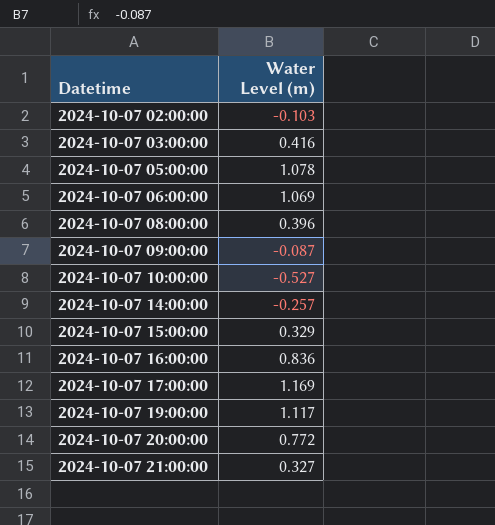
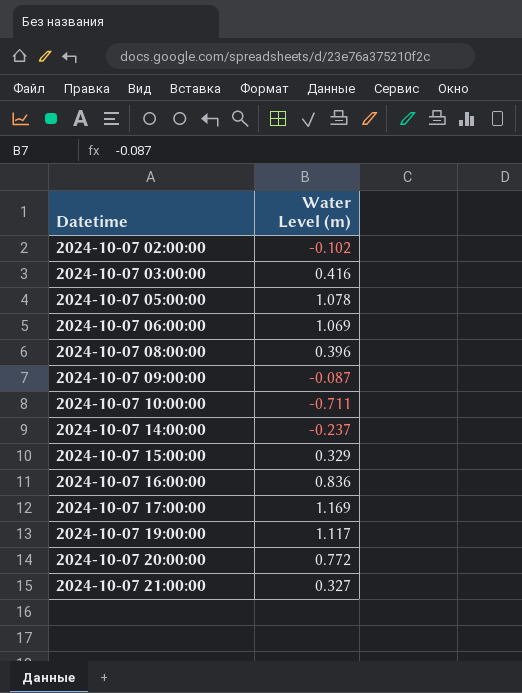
2024-10-07 02:00:00 | Water Level (m): -0.103 -> -0.102
2024-10-07 10:00:00 | Water Level (m): -0.527 -> -0.711
2024-10-07 14:00:00 | Water Level (m): -0.257 -> -0.237

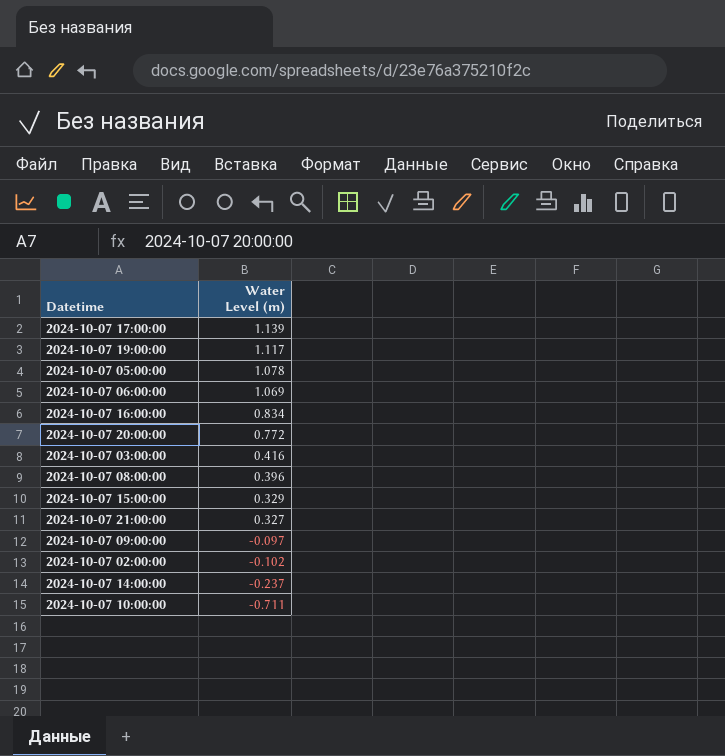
row order: Datetime ascending -> Water Level (m) descending
2024-10-07 17:00:00 | Water Level (m): 1.169 -> 1.139
2024-10-07 16:00:00 | Water Level (m): 0.836 -> 0.834
2024-10-07 09:00:00 | Water Level (m): -0.087 -> -0.097

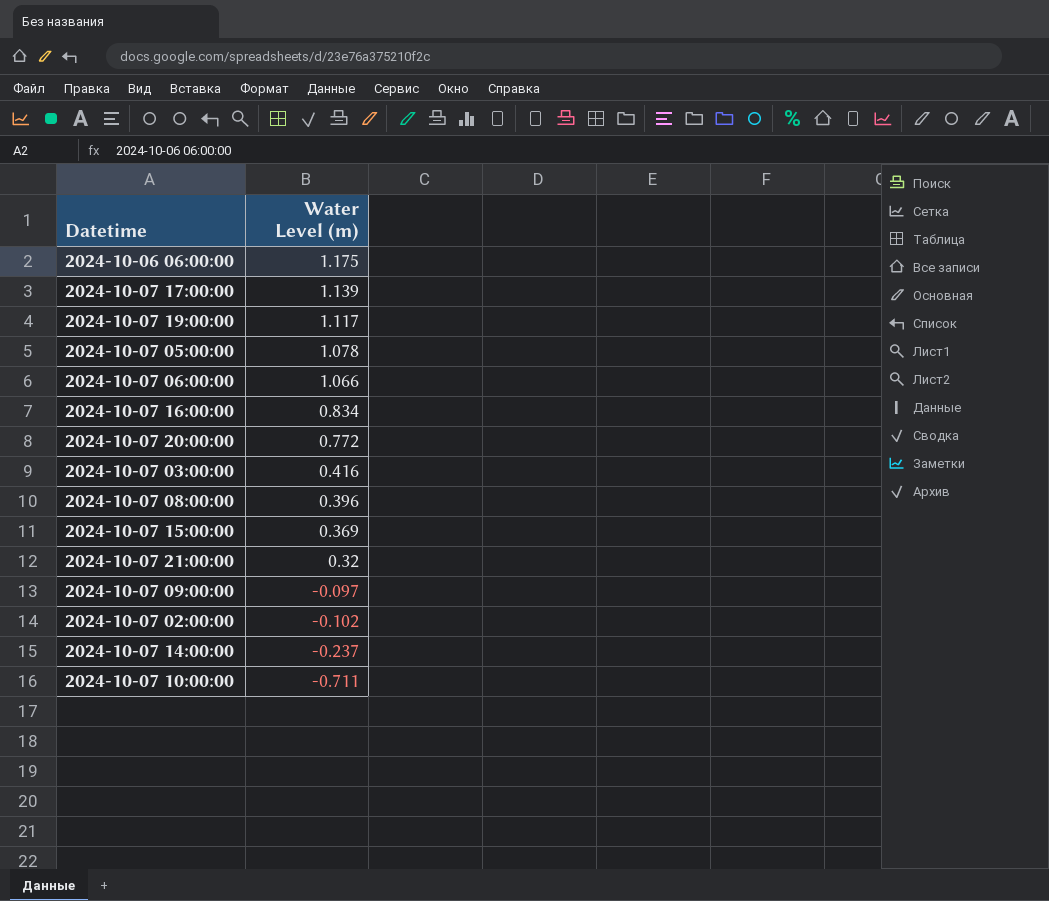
row 2024-10-06 06:00:00: none -> 1.175
2024-10-07 06:00:00 | Water Level (m): 1.069 -> 1.066
2024-10-07 15:00:00 | Water Level (m): 0.329 -> 0.369
2024-10-07 21:00:00 | Water Level (m): 0.327 -> 0.32

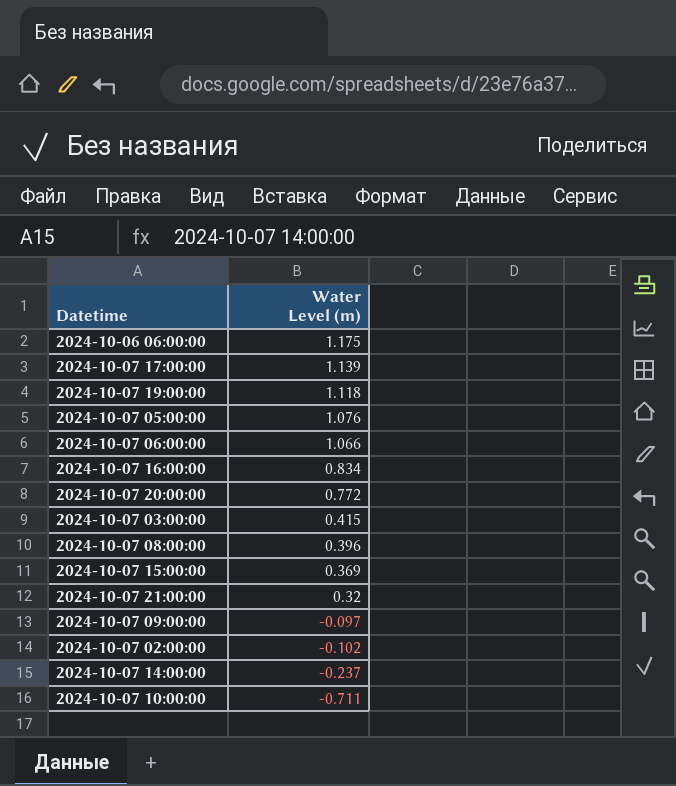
2024-10-07 19:00:00 | Water Level (m): 1.117 -> 1.118
2024-10-07 05:00:00 | Water Level (m): 1.078 -> 1.076
2024-10-07 03:00:00 | Water Level (m): 0.416 -> 0.415

